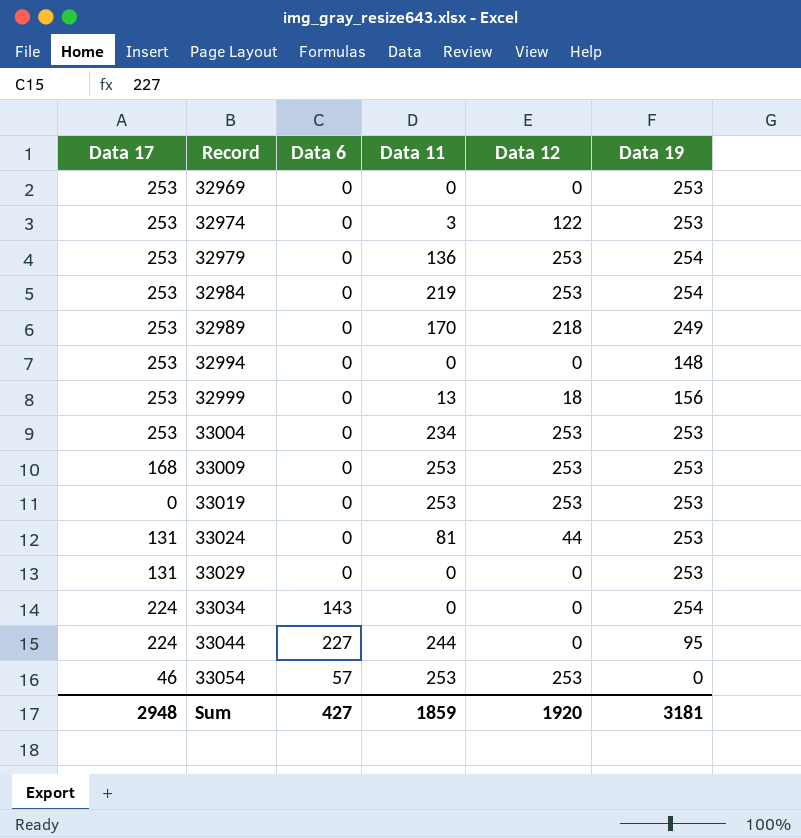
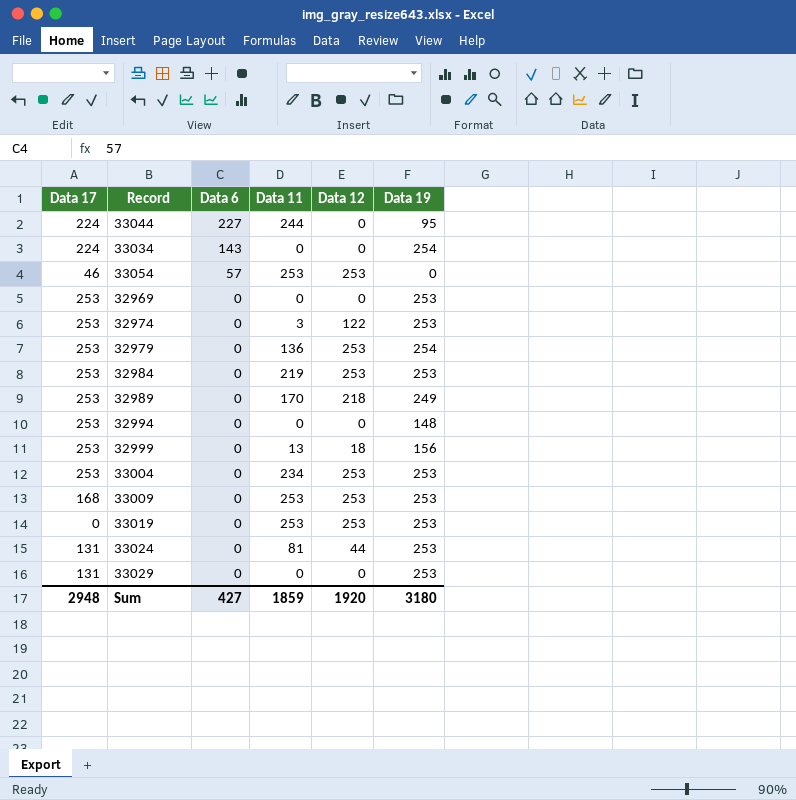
row order: Record ascending -> Data 6 descending
32984 | Data 19: 254 -> 253
Sum | Data 19: 3181 -> 3180

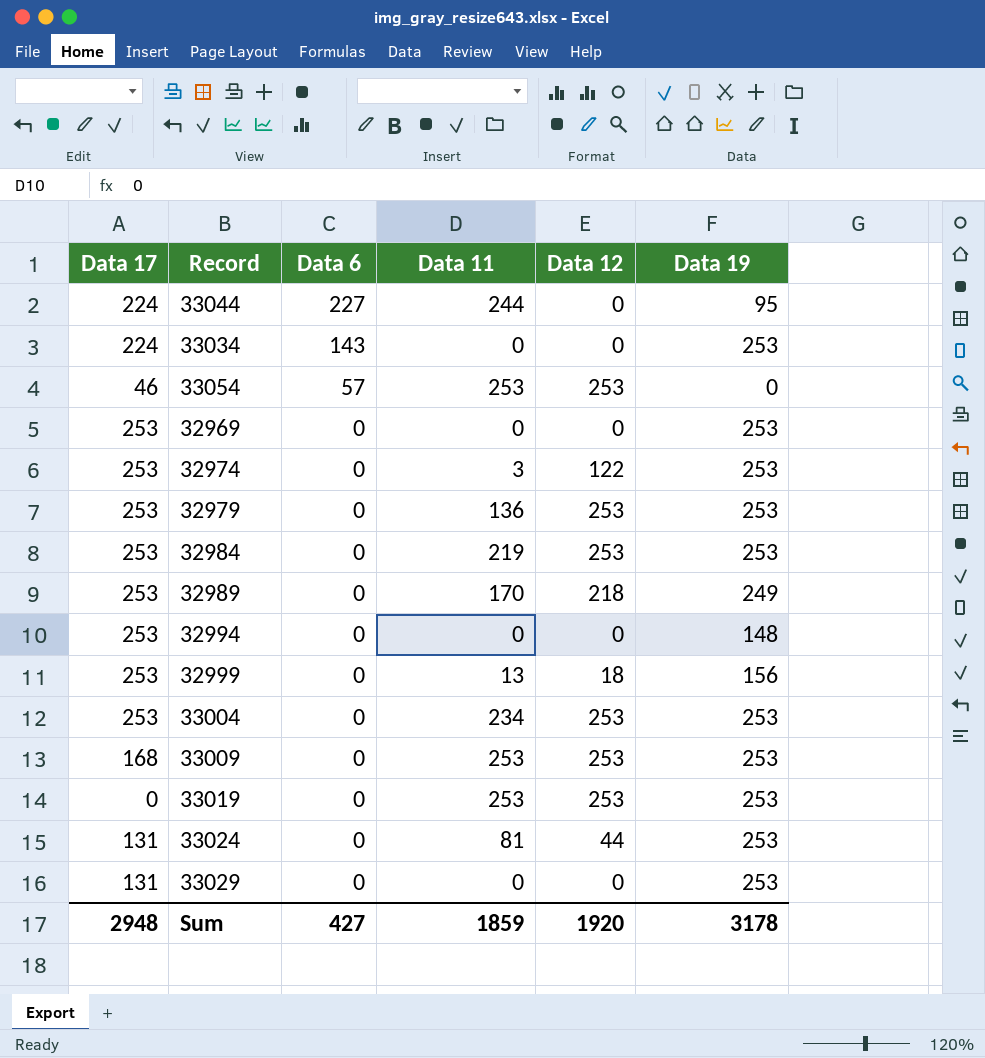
33034 | Data 19: 254 -> 253
32979 | Data 19: 254 -> 253
Sum | Data 19: 3180 -> 3178

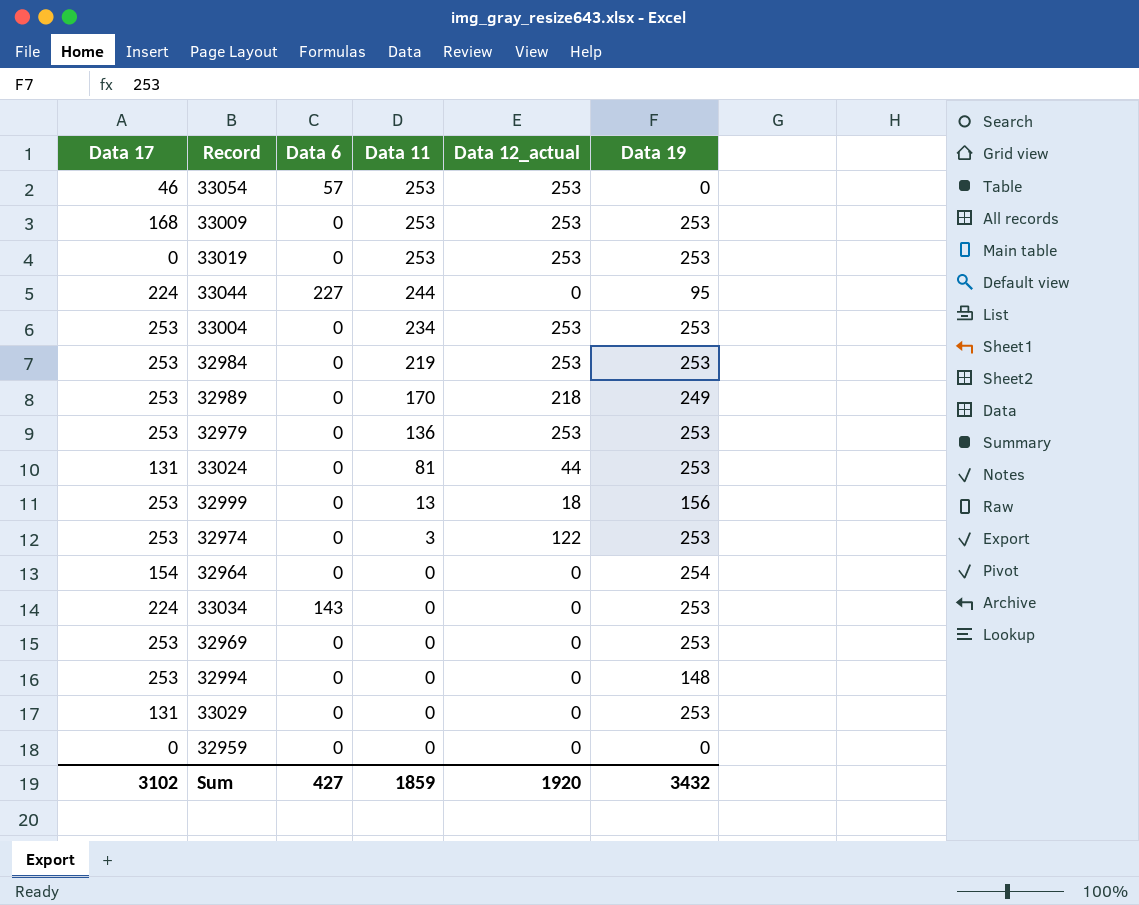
row order: Data 6 descending -> Data 11 descending
column name: Data 12 -> Data 12_actual
row 32964: none -> 154 | 0 | 0 | 0 | 254
row 32959: none -> 0 | 0 | 0 | 0 | 0
Sum | Data 17: 2948 -> 3102
Sum | Data 19: 3178 -> 3432

